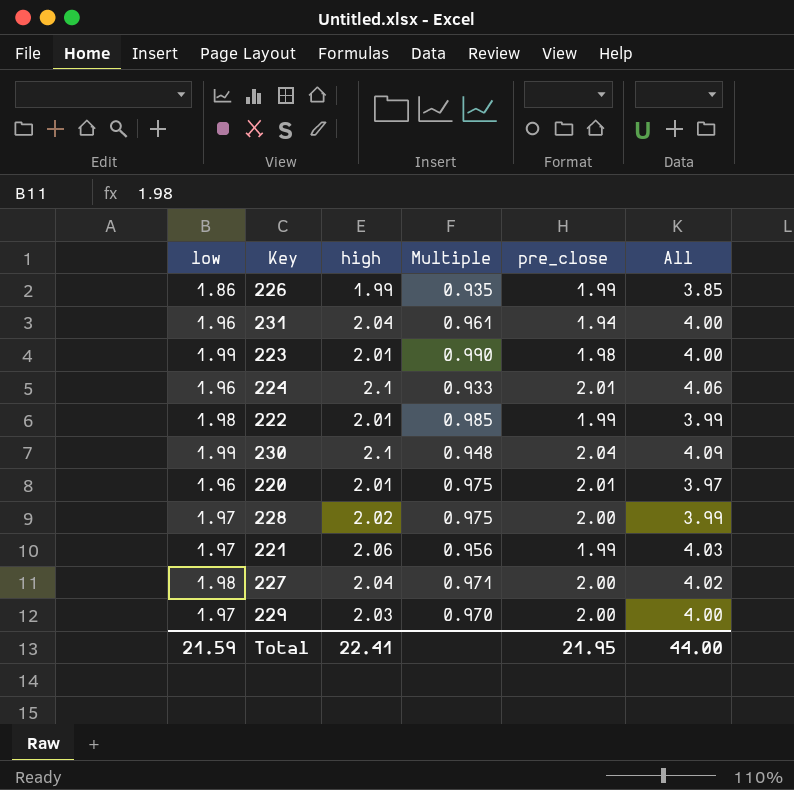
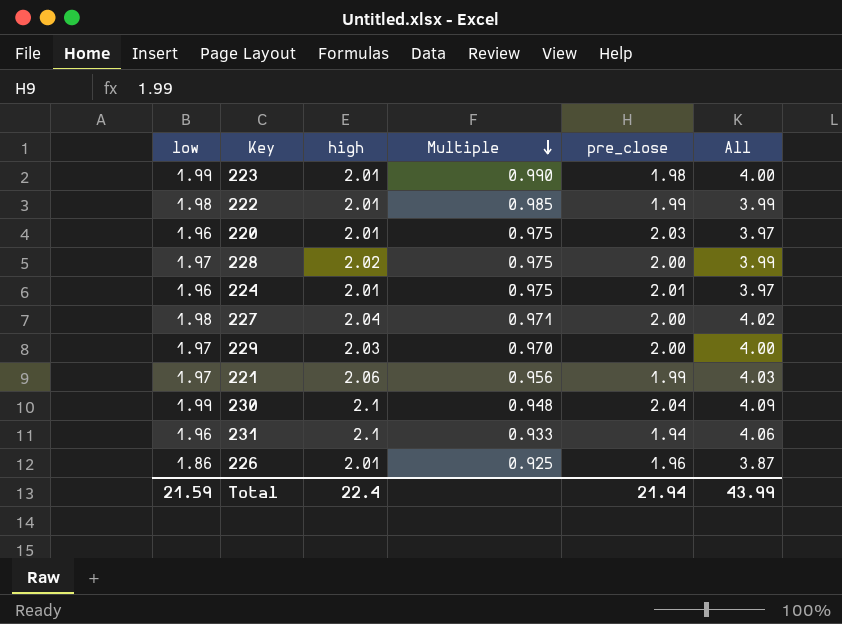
row order: none -> Multiple descending
220 | pre_close: 2.01 -> 2.03
224 | high: 2.1 -> 2.01
224 | Multiple: 0.933 -> 0.975
224 | All: 4.06 -> 3.97
231 | high: 2.04 -> 2.1
231 | Multiple: 0.961 -> 0.933
231 | All: 4.00 -> 4.06
226 | high: 1.99 -> 2.01
226 | Multiple: 0.935 -> 0.925
226 | pre_close: 1.99 -> 1.96
226 | All: 3.85 -> 3.87
Total | high: 22.41 -> 22.4
Total | pre_close: 21.95 -> 21.94
Total | All: 44.00 -> 43.99

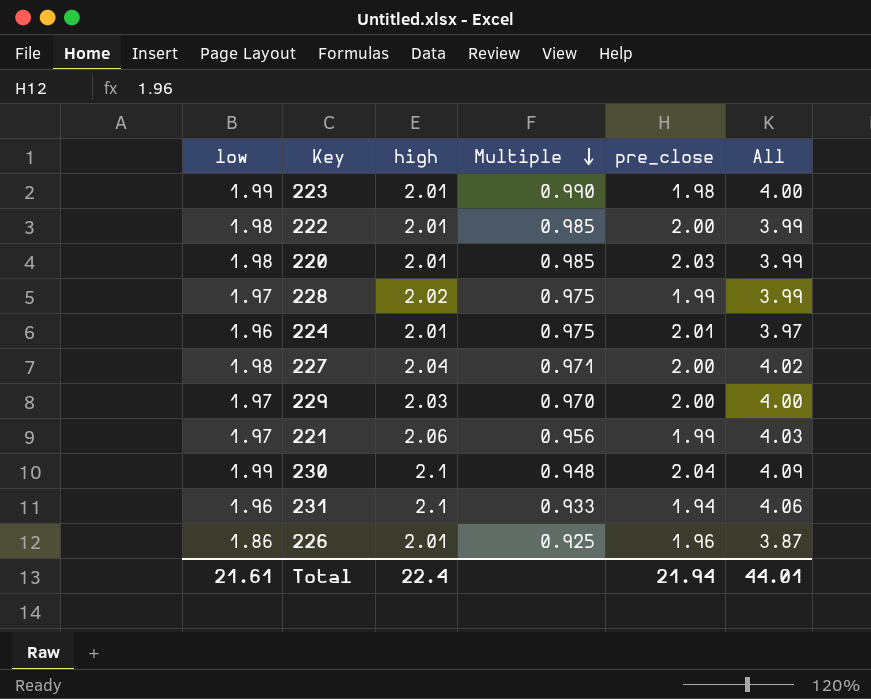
222 | pre_close: 1.99 -> 2.00
220 | low: 1.96 -> 1.98
220 | Multiple: 0.975 -> 0.985
220 | All: 3.97 -> 3.99
228 | pre_close: 2.00 -> 1.99
Total | low: 21.59 -> 21.61
Total | All: 43.99 -> 44.01

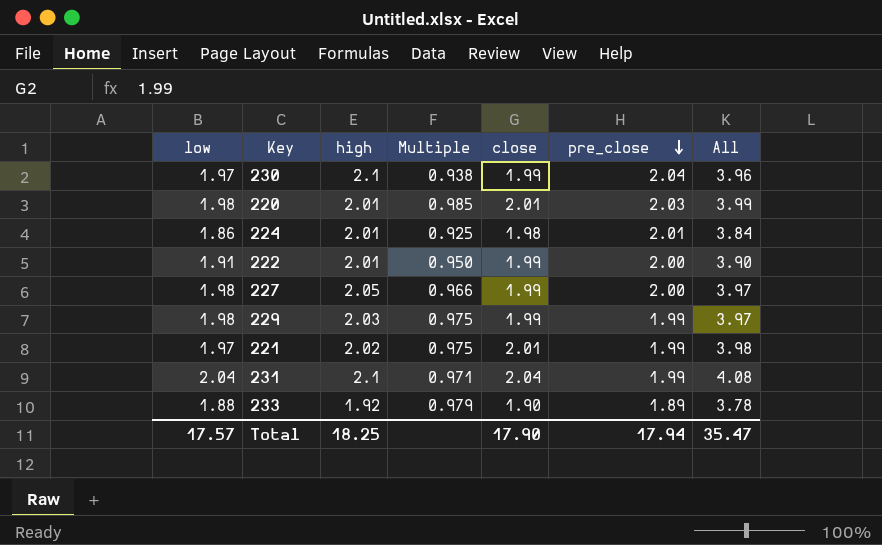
row order: Multiple descending -> pre_close descending
column close | position: none -> 5
column All | formula: [low] + [high] -> [low] + [close]
row 223: 1.99 | 2.01 | 0.990 | 1.98 | 4.00 -> none
row 228: 1.97 | 2.02 | 0.975 | 1.99 | 3.99 -> none
row 226: 1.86 | 2.01 | 0.925 | 1.96 | 3.87 -> none
230 | low: 1.99 -> 1.97
230 | Multiple: 0.948 -> 0.938
224 | low: 1.96 -> 1.86
224 | Multiple: 0.975 -> 0.925
222 | low: 1.98 -> 1.91
222 | Multiple: 0.985 -> 0.950
227 | high: 2.04 -> 2.05
227 | Multiple: 0.971 -> 0.966
229 | low: 1.97 -> 1.98
229 | Multiple: 0.970 -> 0.975
229 | pre_close: 2.00 -> 1.99
221 | high: 2.06 -> 2.02
221 | Multiple: 0.956 -> 0.975
231 | low: 1.96 -> 2.04
231 | Multiple: 0.933 -> 0.971
231 | pre_close: 1.94 -> 1.99
row 233: none -> 1.88 | 1.92 | 0.979 | 1.90 | 1.89 | 3.78
Total | low: 21.61 -> 17.57
Total | high: 22.4 -> 18.25
Total | pre_close: 21.94 -> 17.94
Total | All: 44.01 -> 35.47

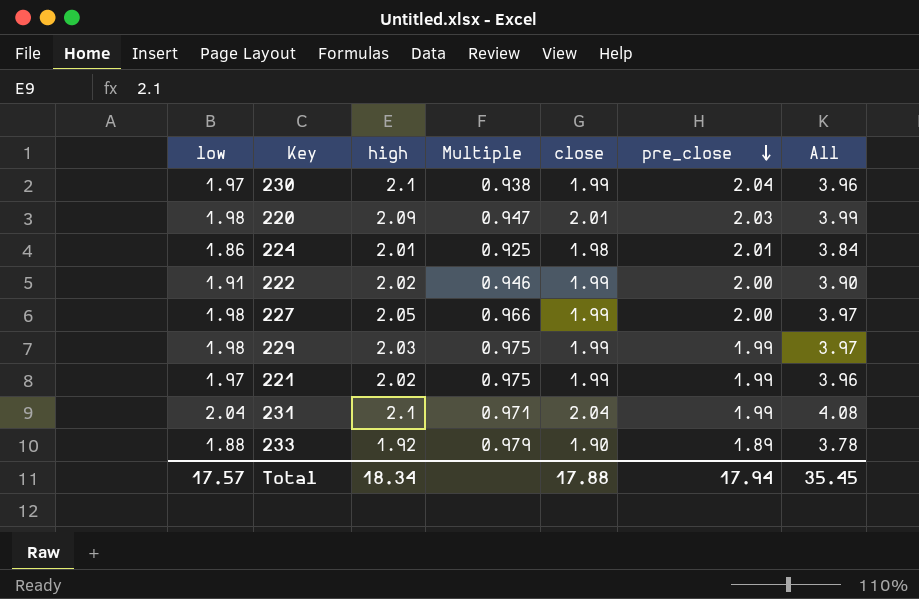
220 | high: 2.01 -> 2.09
220 | Multiple: 0.985 -> 0.947
222 | high: 2.01 -> 2.02
222 | Multiple: 0.950 -> 0.946
221 | close: 2.01 -> 1.99
221 | All: 3.98 -> 3.96
Total | high: 18.25 -> 18.34
Total | close: 17.90 -> 17.88
Total | All: 35.47 -> 35.45

